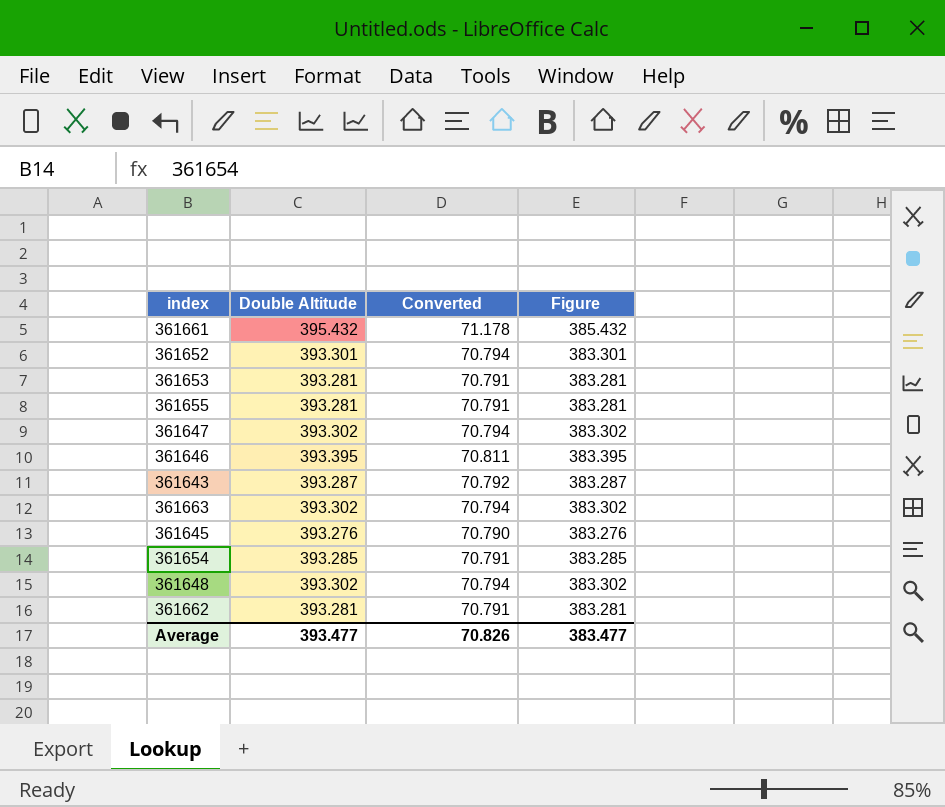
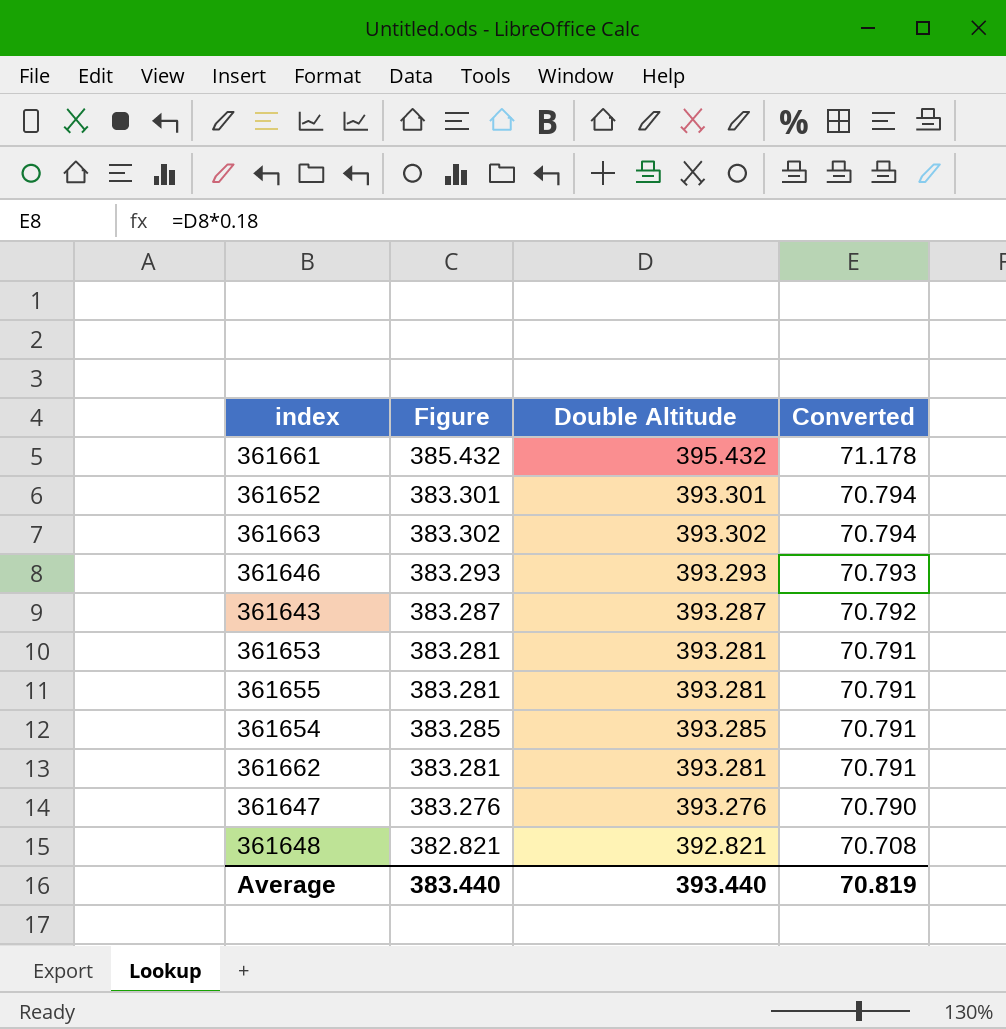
row order: none -> Converted descending
column Figure | position: 4 -> 2
row 361645: 393.276 | 70.790 | 383.276 -> none
361646 | Figure: 383.395 -> 383.293
361646 | Double Altitude: 393.395 -> 393.293
361646 | Converted: 70.811 -> 70.793
361647 | Figure: 383.302 -> 383.276
361647 | Double Altitude: 393.302 -> 393.276
361647 | Converted: 70.794 -> 70.790
361648 | Figure: 383.302 -> 382.821
361648 | Double Altitude: 393.302 -> 392.821
361648 | Converted: 70.794 -> 70.708
Average | Figure: 383.477 -> 383.440
Average | Double Altitude: 393.477 -> 393.440
Average | Converted: 70.826 -> 70.819

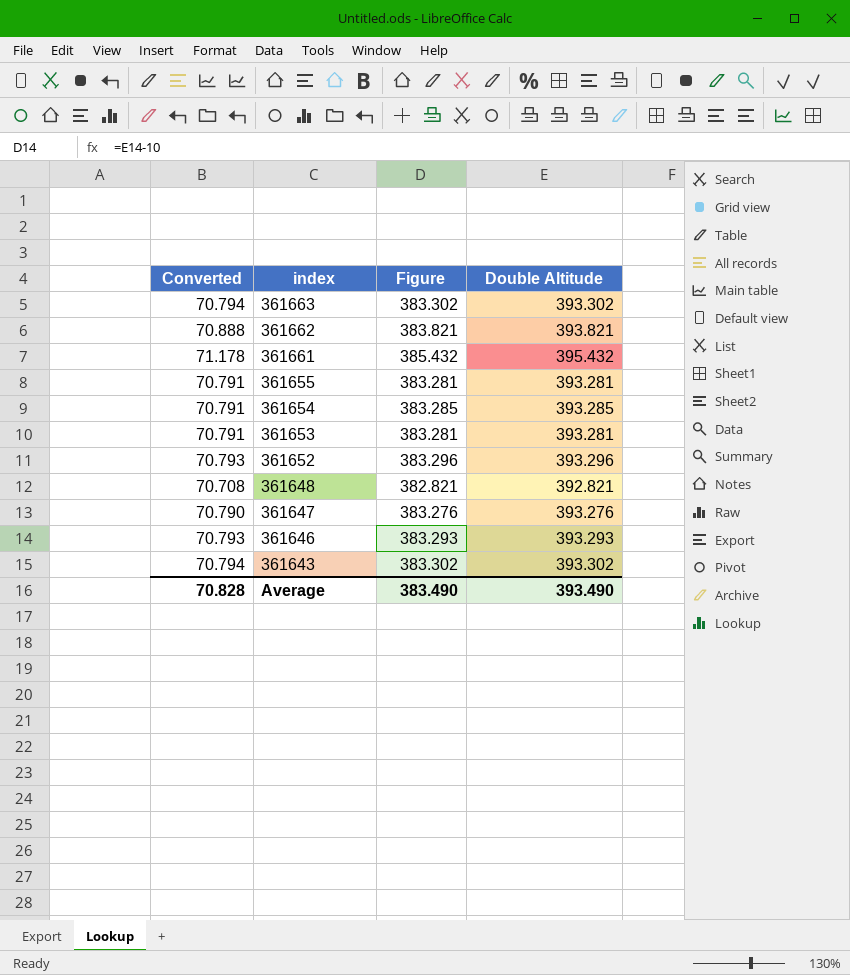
row order: Converted descending -> index descending
column Converted | position: 4 -> 1
361662 | Converted: 70.791 -> 70.888
361662 | Figure: 383.281 -> 383.821
361662 | Double Altitude: 393.281 -> 393.821
361652 | Converted: 70.794 -> 70.793
361652 | Figure: 383.301 -> 383.296
361652 | Double Altitude: 393.301 -> 393.296
361643 | Converted: 70.792 -> 70.794
361643 | Figure: 383.287 -> 383.302
361643 | Double Altitude: 393.287 -> 393.302
Average | Converted: 70.819 -> 70.828
Average | Figure: 383.440 -> 383.490
Average | Double Altitude: 393.440 -> 393.490

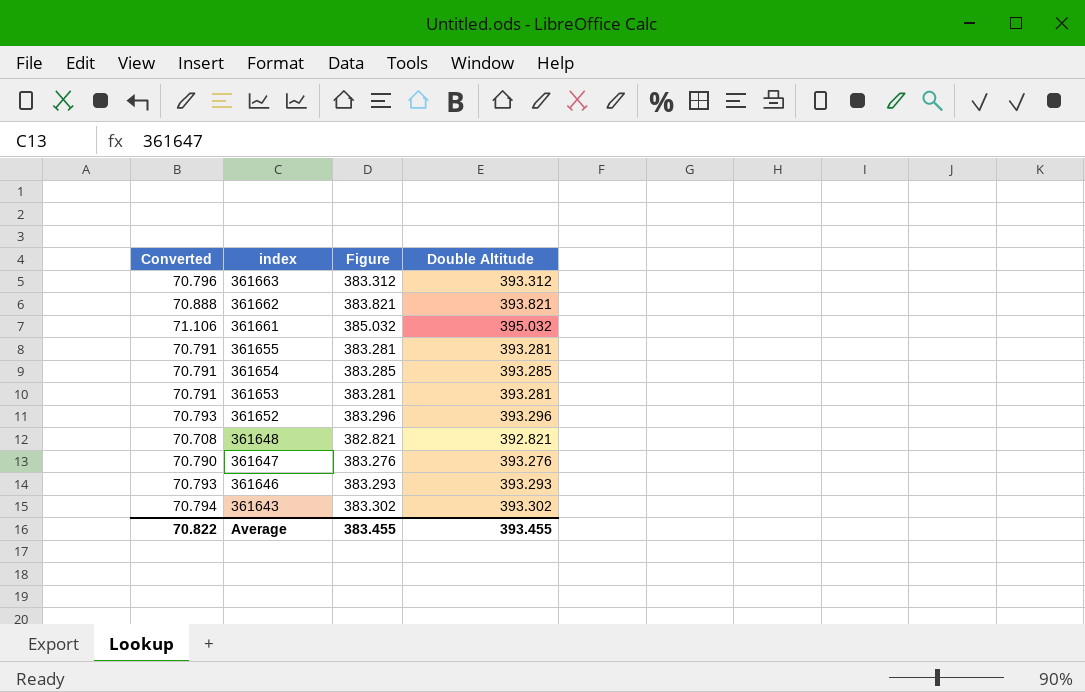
361663 | Converted: 70.794 -> 70.796
361663 | Figure: 383.302 -> 383.312
361663 | Double Altitude: 393.302 -> 393.312
361661 | Converted: 71.178 -> 71.106
361661 | Figure: 385.432 -> 385.032
361661 | Double Altitude: 395.432 -> 395.032
Average | Converted: 70.828 -> 70.822
Average | Figure: 383.490 -> 383.455
Average | Double Altitude: 393.490 -> 393.455

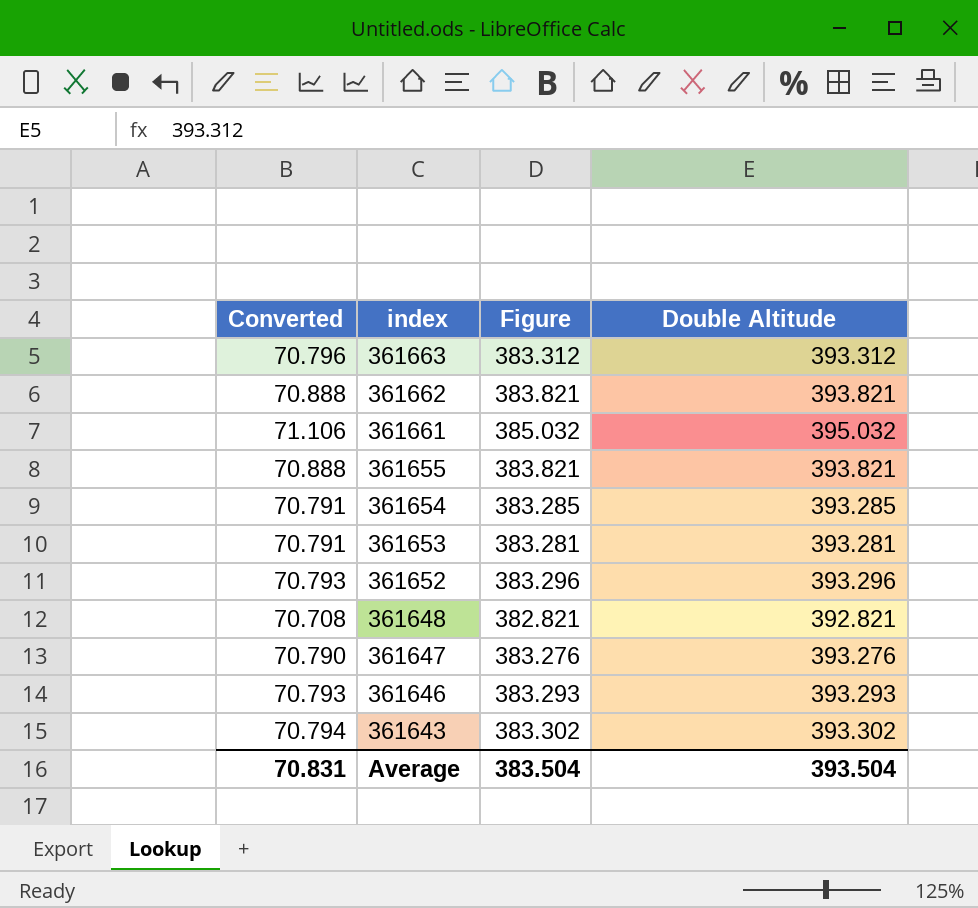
361655 | Converted: 70.791 -> 70.888
361655 | Figure: 383.281 -> 383.821
361655 | Double Altitude: 393.281 -> 393.821
Average | Converted: 70.822 -> 70.831
Average | Figure: 383.455 -> 383.504
Average | Double Altitude: 393.455 -> 393.504

